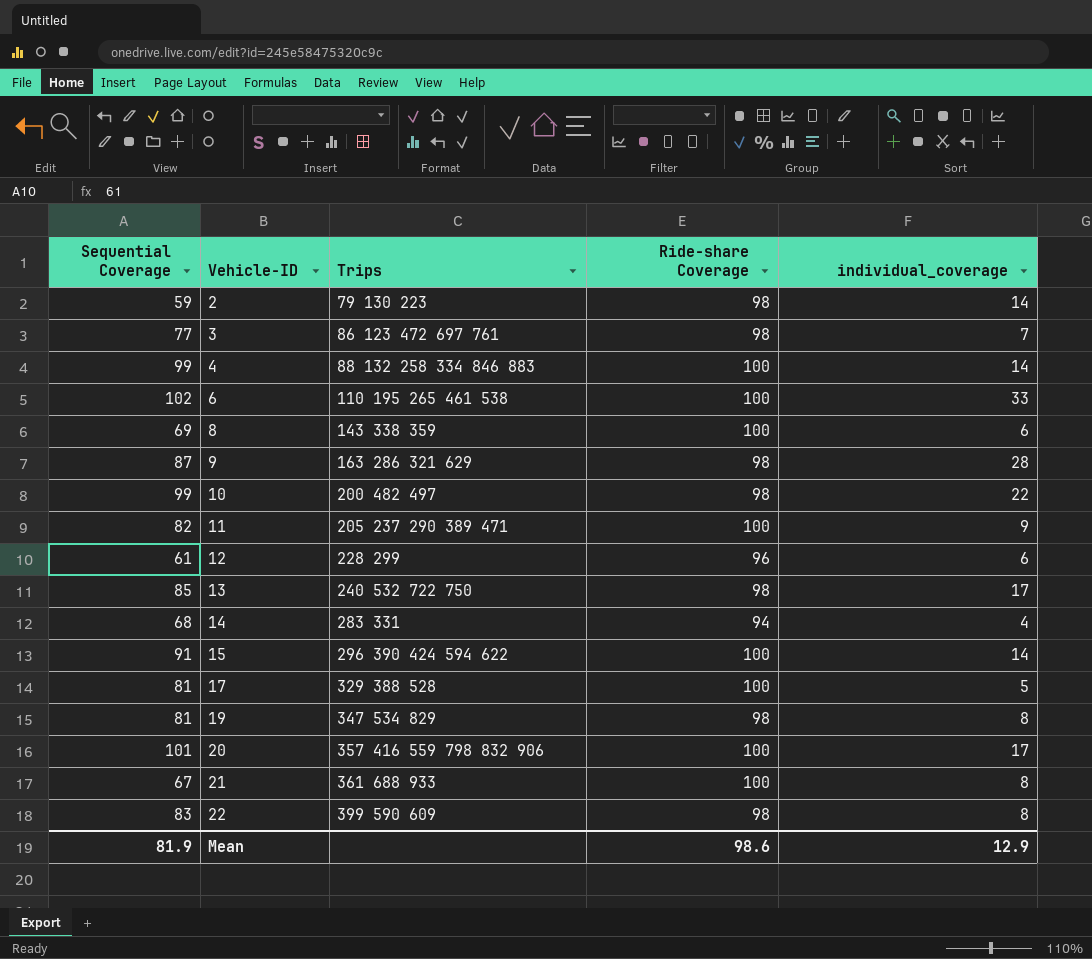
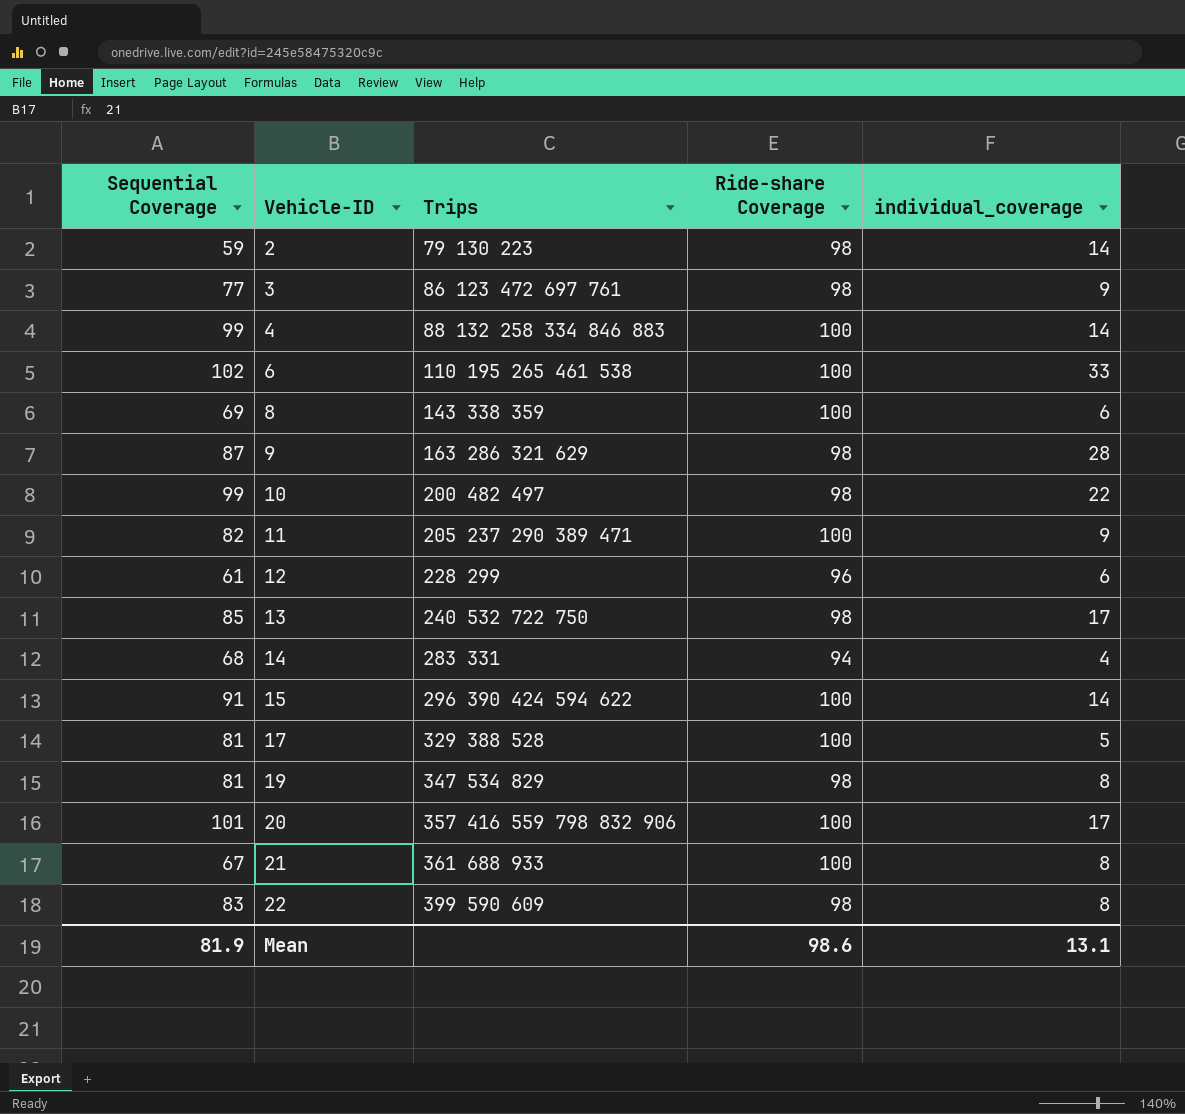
3 | individual_coverage: 7 -> 9
Mean | individual_coverage: 12.9 -> 13.1

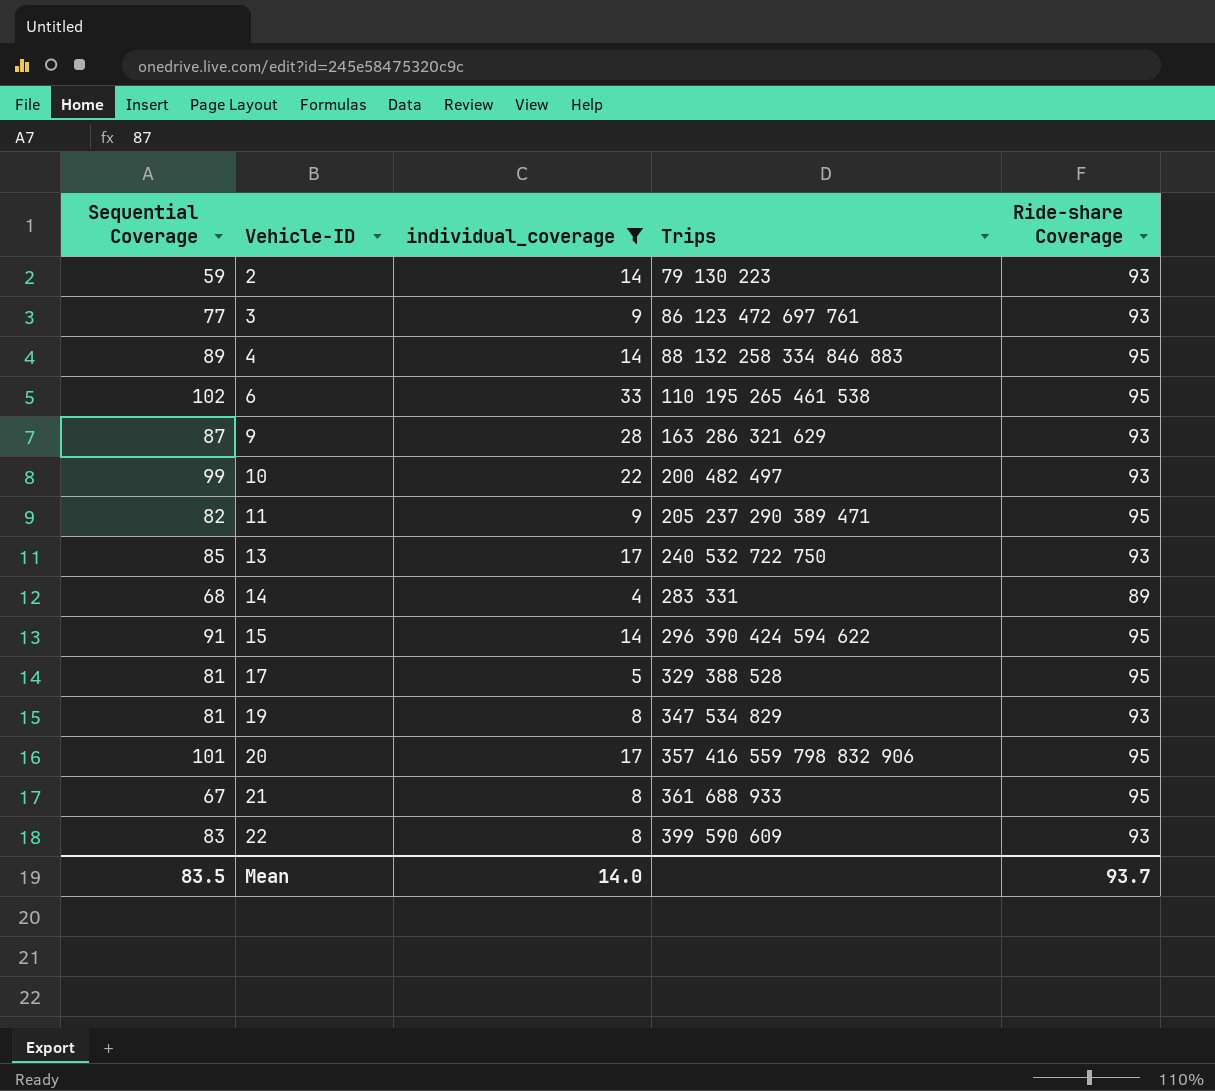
filter: none -> individual_coverage != 6
column individual_coverage | position: 5 -> 3
2 | Ride-share Coverage: 98 -> 93
3 | Ride-share Coverage: 98 -> 93
4 | Sequential Coverage: 99 -> 89
4 | Ride-share Coverage: 100 -> 95
6 | Ride-share Coverage: 100 -> 95
9 | Ride-share Coverage: 98 -> 93
10 | Ride-share Coverage: 98 -> 93
11 | Ride-share Coverage: 100 -> 95
13 | Ride-share Coverage: 98 -> 93
14 | Ride-share Coverage: 94 -> 89
15 | Ride-share Coverage: 100 -> 95
17 | Ride-share Coverage: 100 -> 95
19 | Ride-share Coverage: 98 -> 93
20 | Ride-share Coverage: 100 -> 95
21 | Ride-share Coverage: 100 -> 95
22 | Ride-share Coverage: 98 -> 93
Mean | Sequential Coverage: 81.9 -> 83.5
Mean | individual_coverage: 13.1 -> 14.0
Mean | Ride-share Coverage: 98.6 -> 93.7

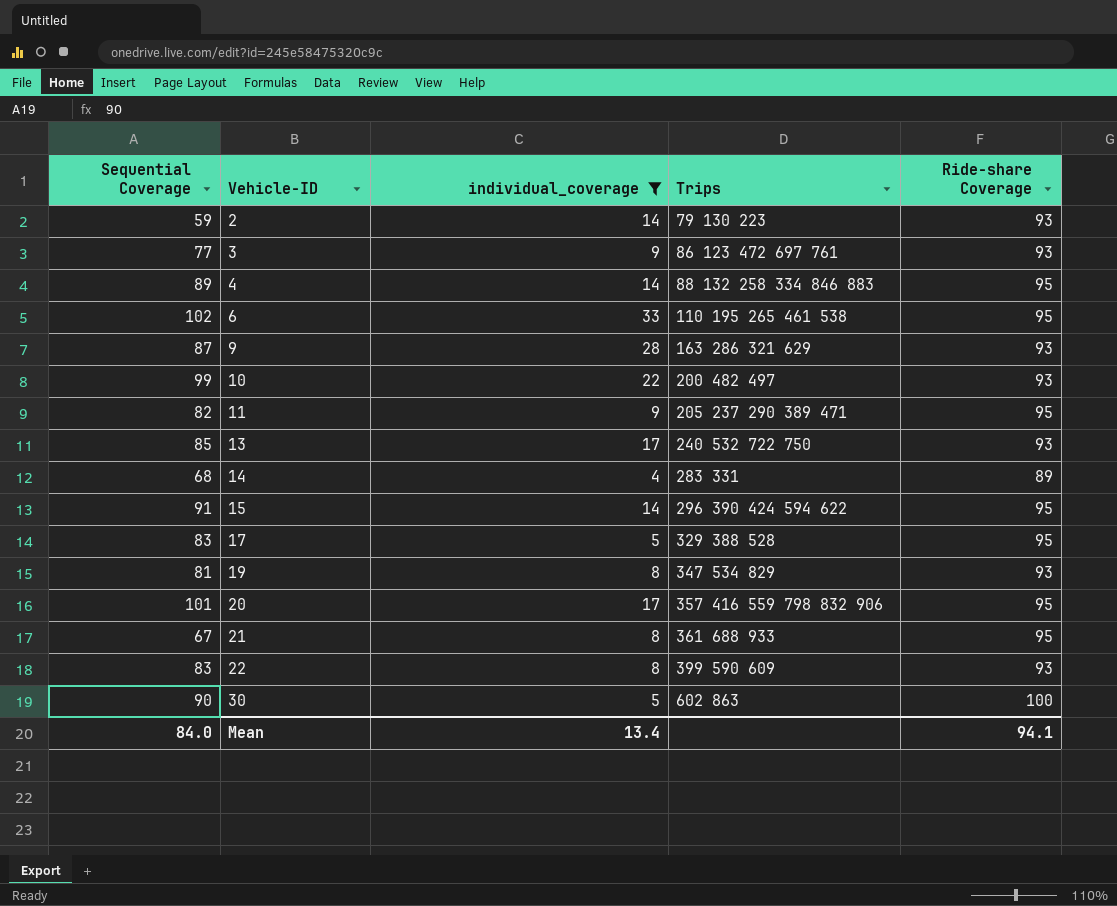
17 | Sequential Coverage: 81 -> 83
row 30: none -> 90 | 5 | 602 863 | 100
Mean | Sequential Coverage: 83.5 -> 84.0
Mean | individual_coverage: 14.0 -> 13.4
Mean | Ride-share Coverage: 93.7 -> 94.1

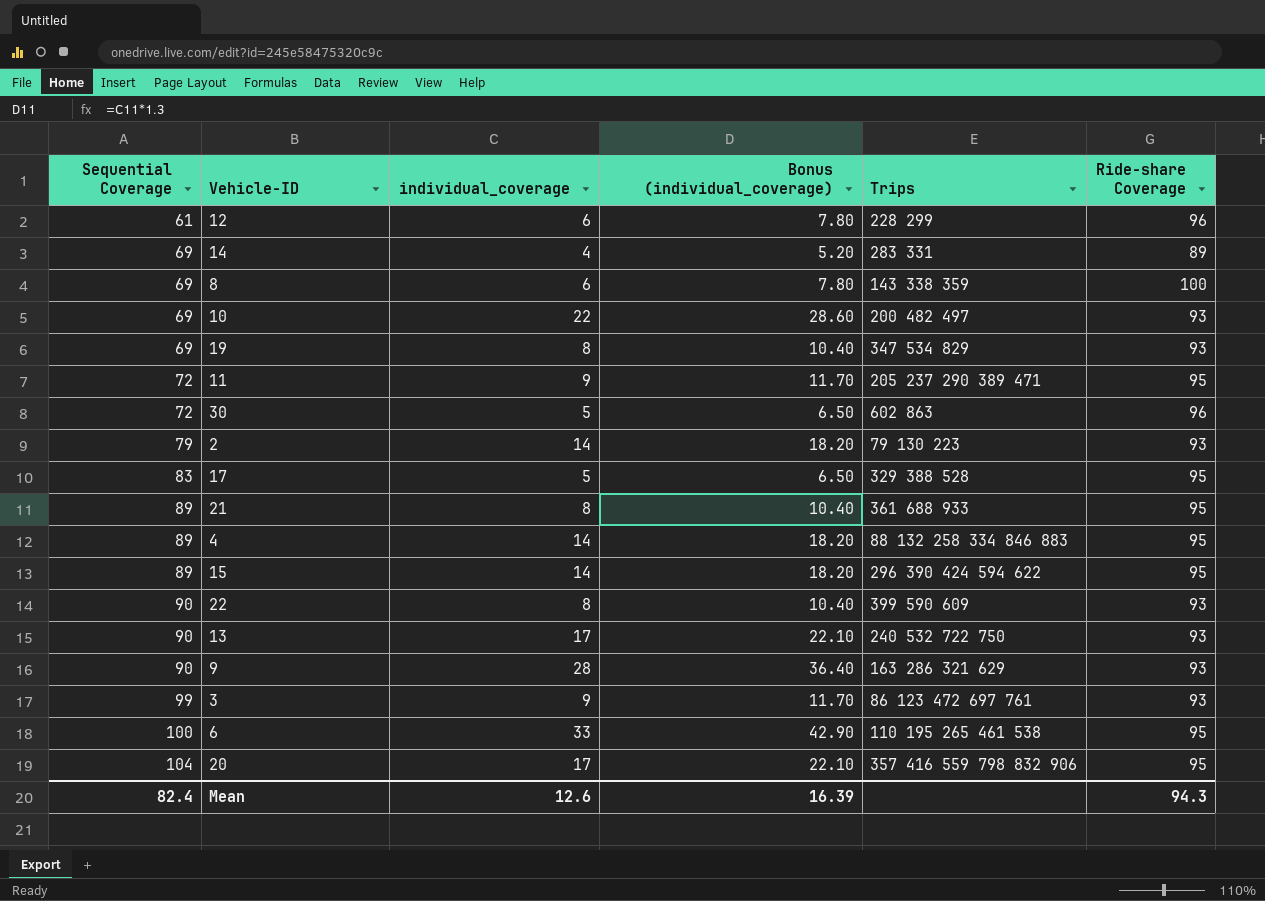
filter: individual_coverage != 6 -> none
row order: Vehicle-ID ascending -> Sequential Coverage ascending
column Bonus (individual_coverage) | formula: none -> [individual_coverage] * 1.3
14 | Sequential Coverage: 68 -> 69
10 | Sequential Coverage: 99 -> 69
19 | Sequential Coverage: 81 -> 69
11 | Sequential Coverage: 82 -> 72
30 | Sequential Coverage: 90 -> 72
30 | Ride-share Coverage: 100 -> 96
2 | Sequential Coverage: 59 -> 79
21 | Sequential Coverage: 67 -> 89
15 | Sequential Coverage: 91 -> 89
22 | Sequential Coverage: 83 -> 90
13 | Sequential Coverage: 85 -> 90
9 | Sequential Coverage: 87 -> 90
3 | Sequential Coverage: 77 -> 99
6 | Sequential Coverage: 102 -> 100
20 | Sequential Coverage: 101 -> 104
Mean | Sequential Coverage: 84.0 -> 82.4
Mean | individual_coverage: 13.4 -> 12.6
Mean | Ride-share Coverage: 94.1 -> 94.3

